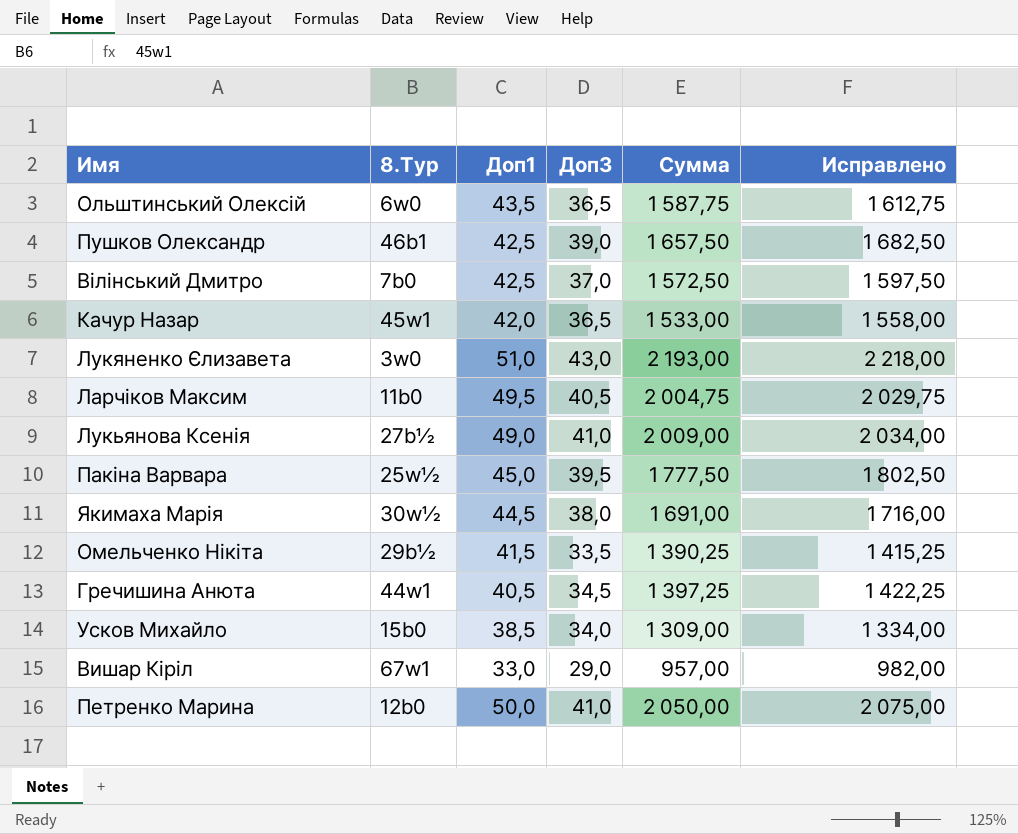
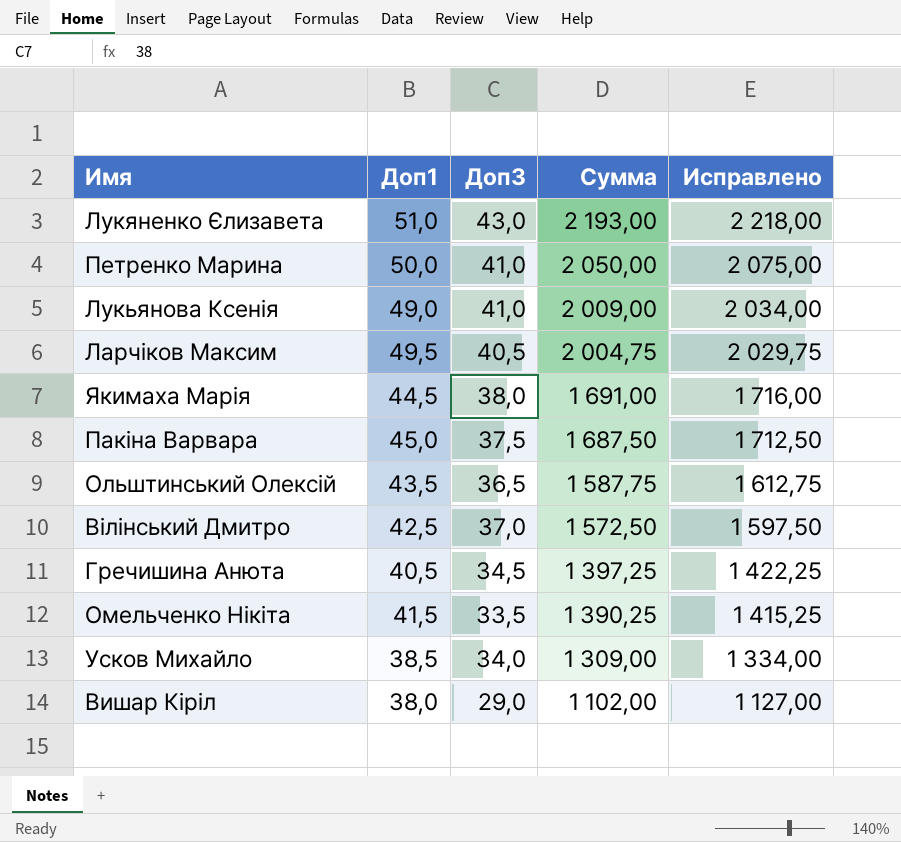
row order: none -> Сумма descending
column 8.Тур | position: 2 -> none
row Пушков Олександр: 46b1 | 42,5 | 39,0 | 1 657,50 | 1 682,50 -> none
row Качур Назар: 45w1 | 42,0 | 36,5 | 1 533,00 | 1 558,00 -> none
Пакіна Варвара | Доп3: 39,5 -> 37,5
Пакіна Варвара | Сумма: 1 777,50 -> 1 687,50
Пакіна Варвара | Исправлено: 1 802,50 -> 1 712,50
Вишар Кіріл | Доп1: 33,0 -> 38,0
Вишар Кіріл | Сумма: 957,00 -> 1 102,00
Вишар Кіріл | Исправлено: 982,00 -> 1 127,00

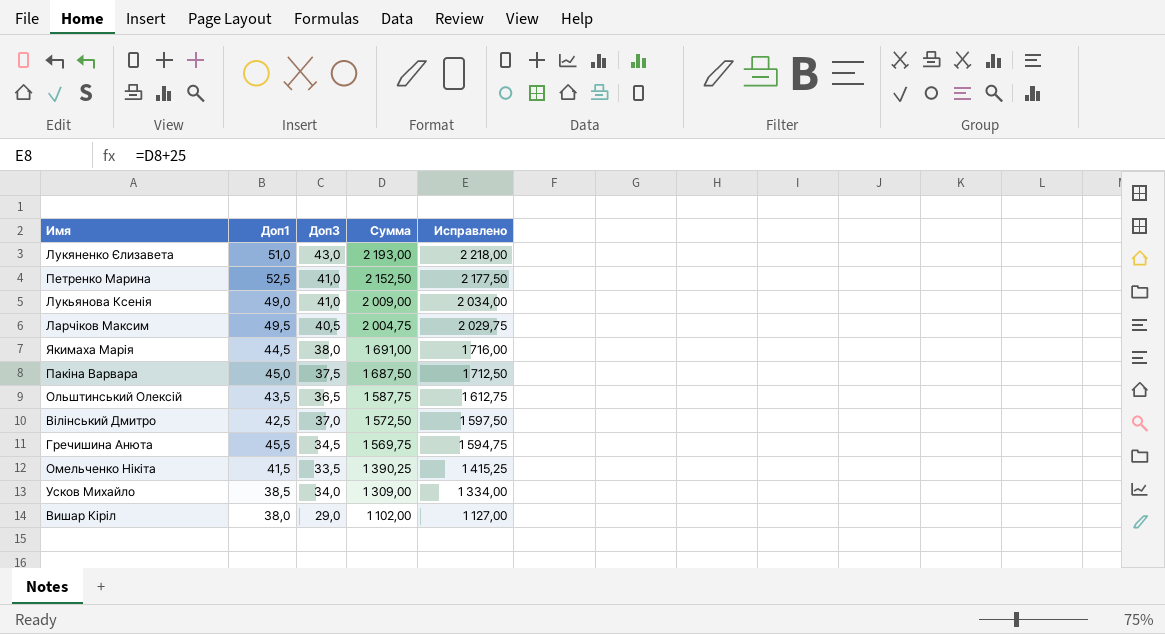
Петренко Марина | Доп1: 50,0 -> 52,5
Петренко Марина | Сумма: 2 050,00 -> 2 152,50
Петренко Марина | Исправлено: 2 075,00 -> 2 177,50
Гречишина Анюта | Доп1: 40,5 -> 45,5
Гречишина Анюта | Сумма: 1 397,25 -> 1 569,75
Гречишина Анюта | Исправлено: 1 422,25 -> 1 594,75

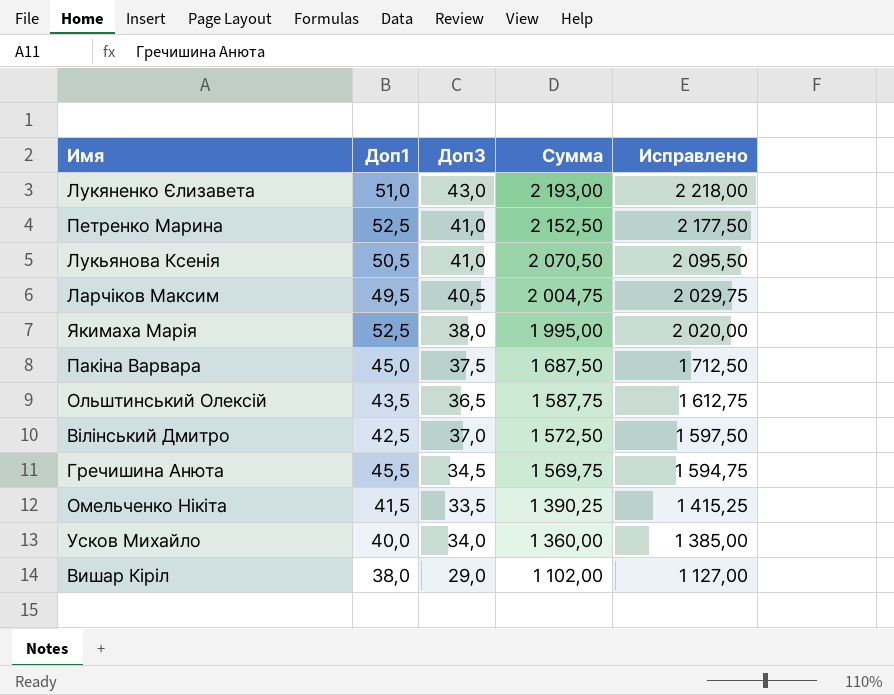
Лукьянова Ксенія | Доп1: 49,0 -> 50,5
Лукьянова Ксенія | Сумма: 2 009,00 -> 2 070,50
Лукьянова Ксенія | Исправлено: 2 034,00 -> 2 095,50
Якимаха Марія | Доп1: 44,5 -> 52,5
Якимаха Марія | Сумма: 1 691,00 -> 1 995,00
Якимаха Марія | Исправлено: 1 716,00 -> 2 020,00
Усков Михайло | Доп1: 38,5 -> 40,0
Усков Михайло | Сумма: 1 309,00 -> 1 360,00
Усков Михайло | Исправлено: 1 334,00 -> 1 385,00

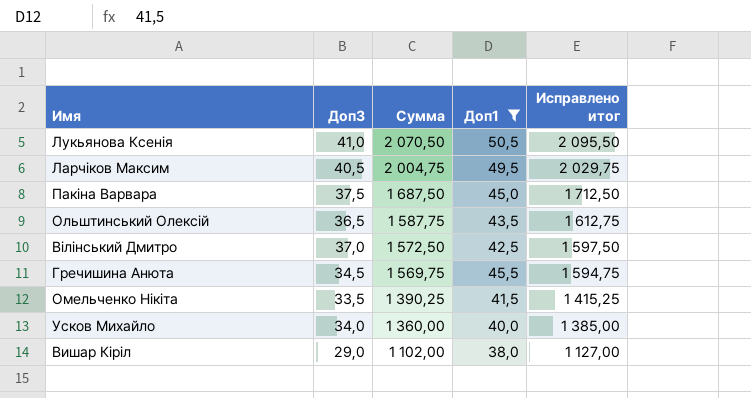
filter: none -> Доп1 <= 50,5
column Доп1 | position: 2 -> 4
column name: Исправлено -> Исправлено итог

